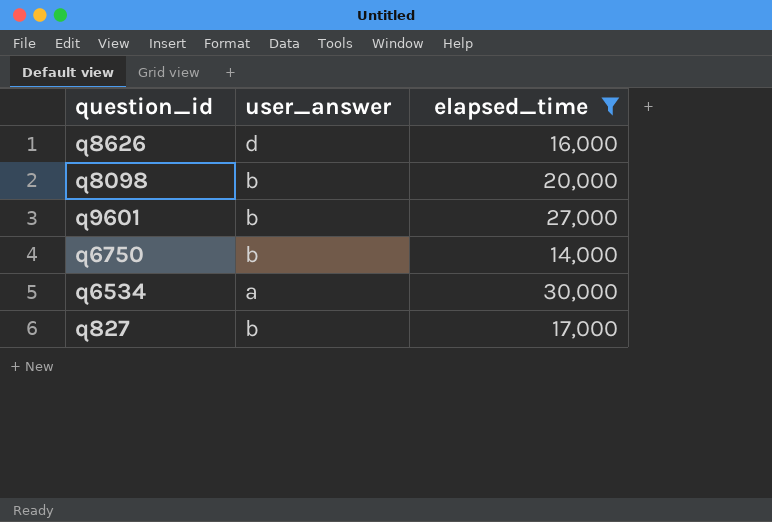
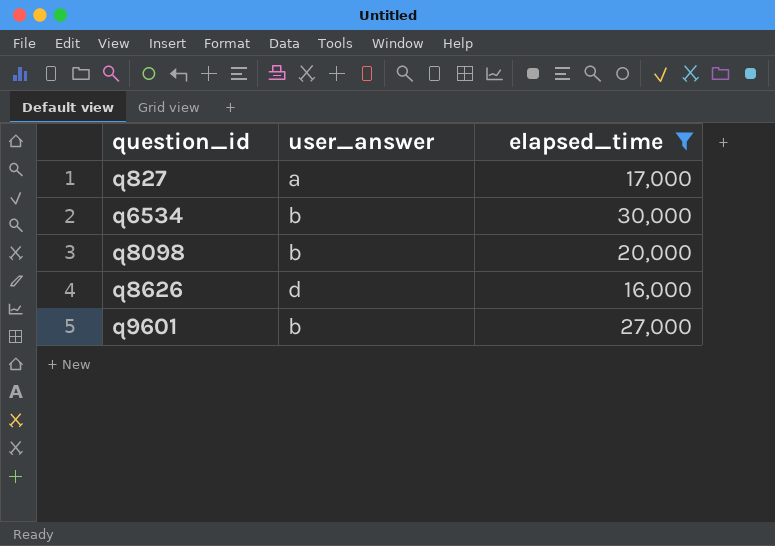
row order: none -> question_id ascending
row q6750: b | 14,000 -> none
q827 | user_answer: b -> a
q6534 | user_answer: a -> b

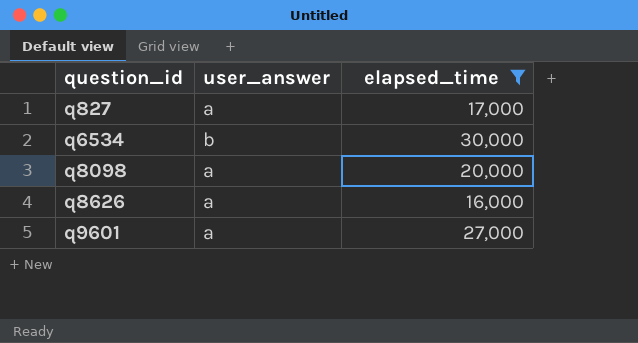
q8098 | user_answer: b -> a
q8626 | user_answer: d -> a
q9601 | user_answer: b -> a

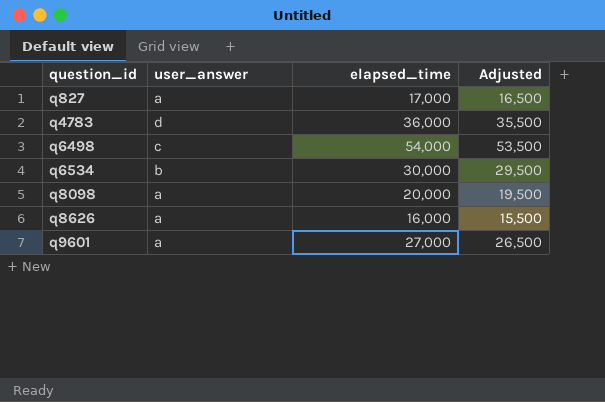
filter: elapsed_time <= 30,000 -> none
column Adjusted | formula: none -> [elapsed_time] - 500

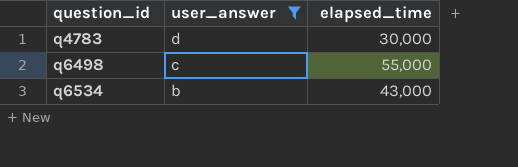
filter: none -> user_answer != a
column Adjusted | formula: [elapsed_time] - 500 -> none
q4783 | elapsed_time: 36,000 -> 30,000
q6498 | elapsed_time: 54,000 -> 55,000
q6534 | elapsed_time: 30,000 -> 43,000

